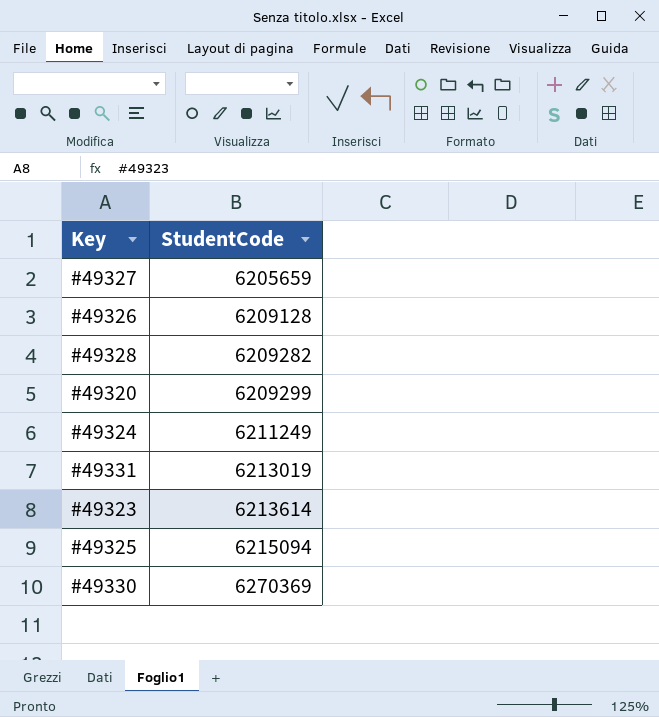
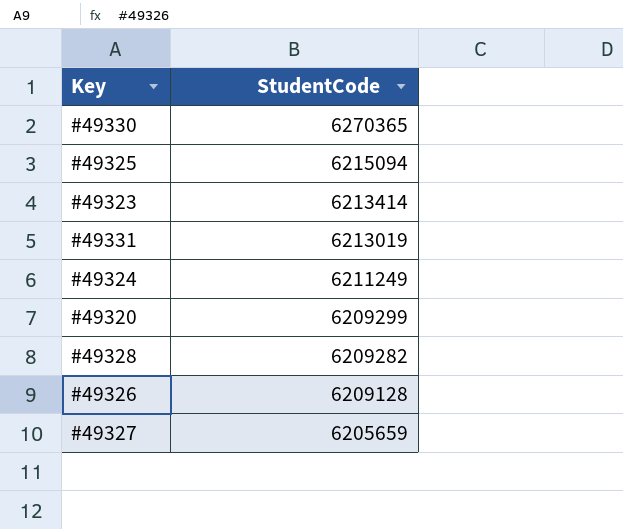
row order: StudentCode ascending -> StudentCode descending
#49330 | StudentCode: 6270369 -> 6270365
#49323 | StudentCode: 6213614 -> 6213414

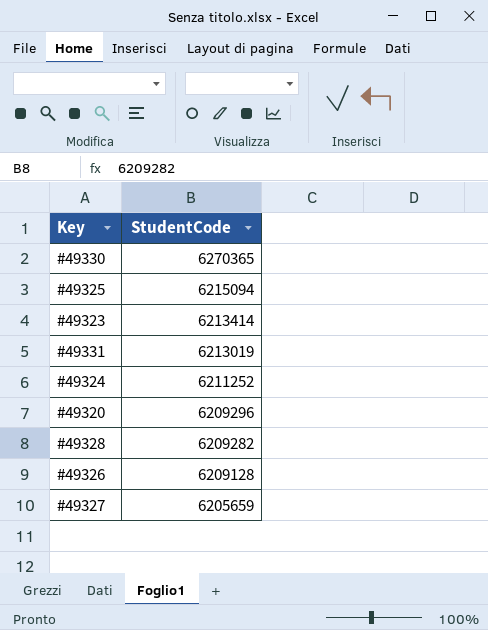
#49324 | StudentCode: 6211249 -> 6211252
#49320 | StudentCode: 6209299 -> 6209296

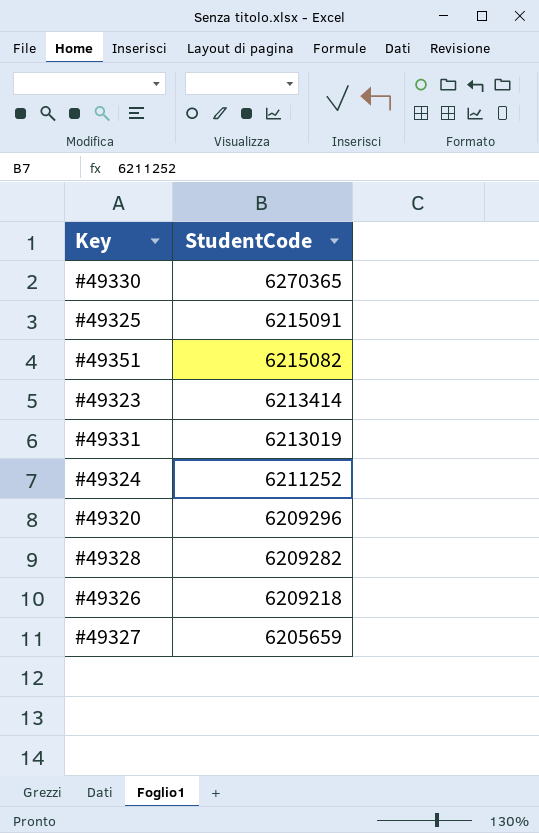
#49325 | StudentCode: 6215094 -> 6215091
row #49351: none -> 6215082
#49326 | StudentCode: 6209128 -> 6209218

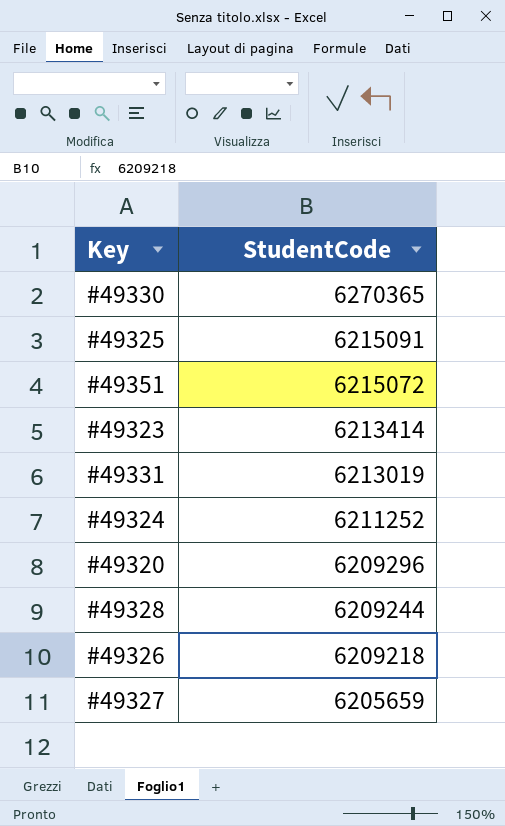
#49351 | StudentCode: 6215082 -> 6215072
#49328 | StudentCode: 6209282 -> 6209244

